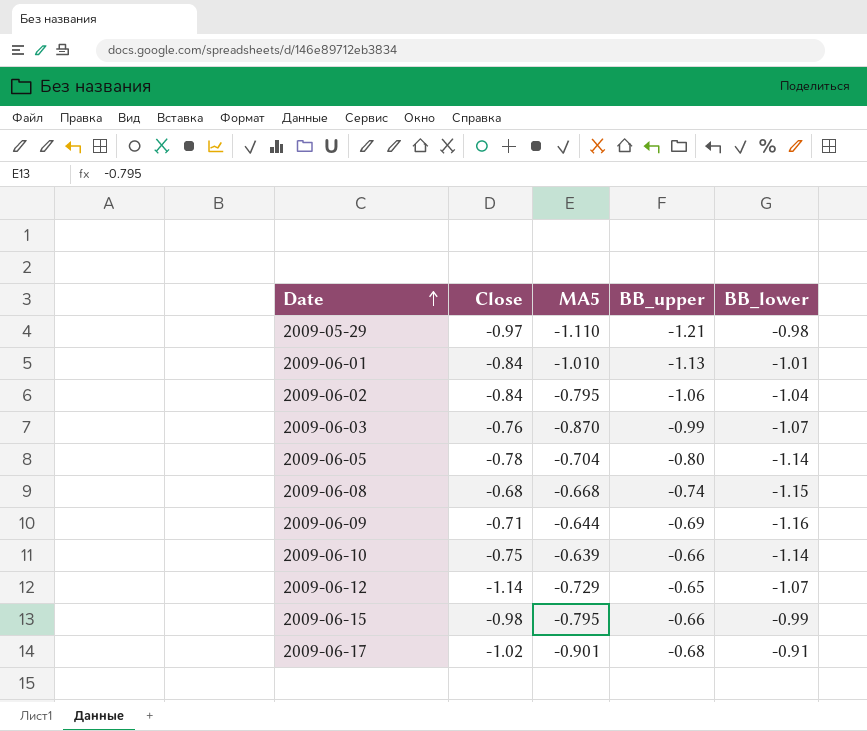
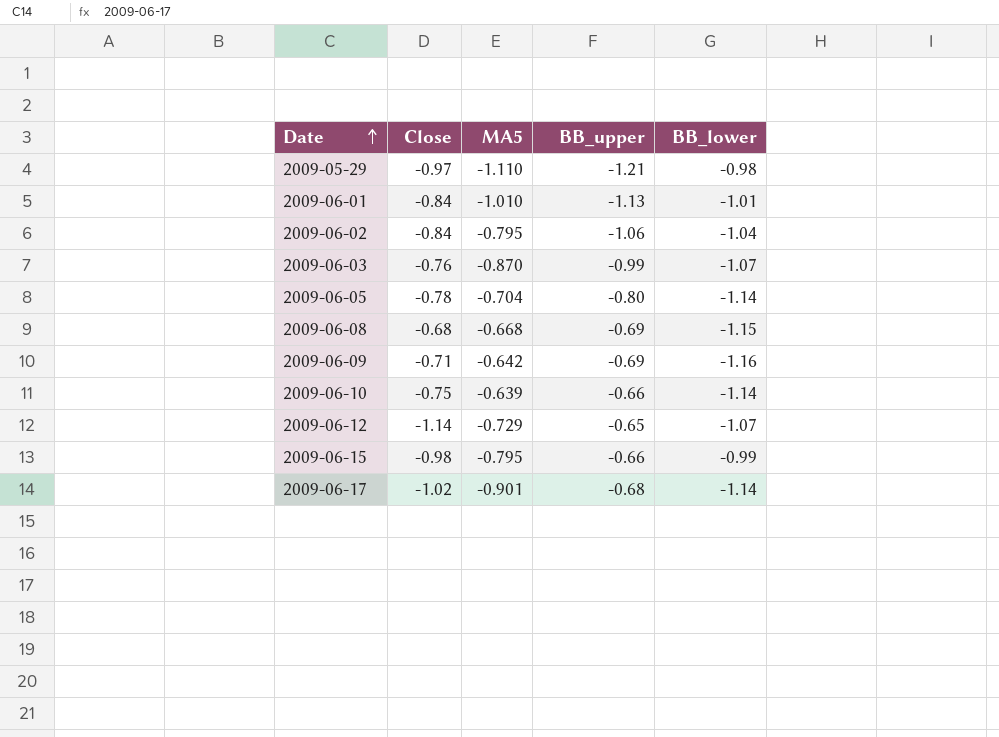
2009-06-08 | BB_upper: -0.74 -> -0.69
2009-06-09 | MA5: -0.644 -> -0.642
2009-06-17 | BB_lower: -0.91 -> -1.14

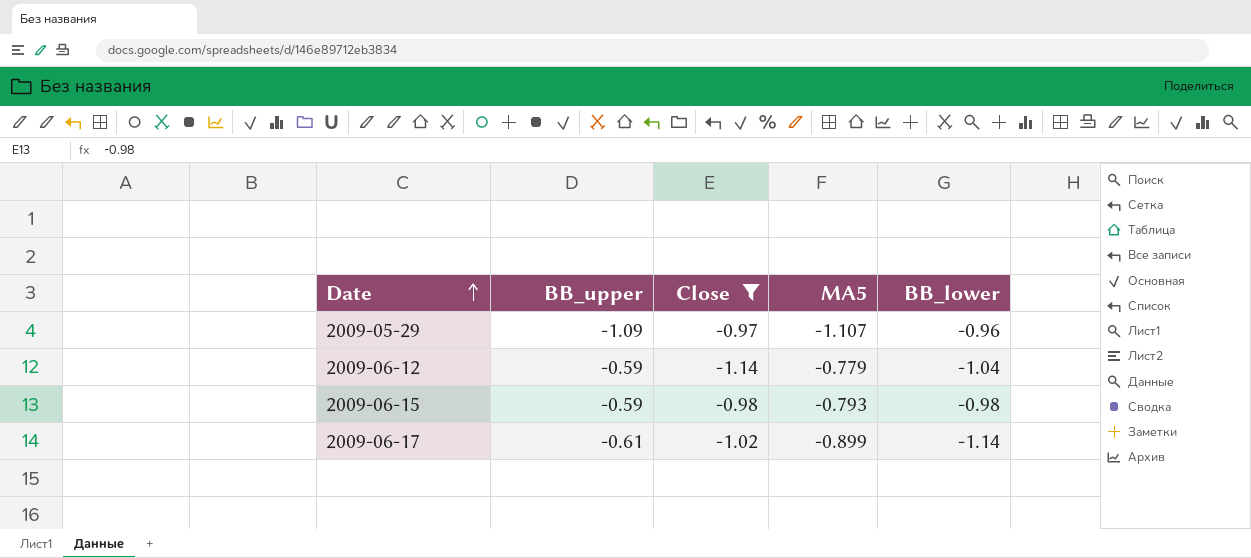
filter: none -> Close <= -0.97
column BB_upper | position: 4 -> 2
2009-05-29 | BB_upper: -1.21 -> -1.09
2009-05-29 | MA5: -1.110 -> -1.107
2009-05-29 | BB_lower: -0.98 -> -0.96
2009-06-12 | BB_upper: -0.65 -> -0.59
2009-06-12 | MA5: -0.729 -> -0.779
2009-06-12 | BB_lower: -1.07 -> -1.04
2009-06-15 | BB_upper: -0.66 -> -0.59
2009-06-15 | MA5: -0.795 -> -0.793
2009-06-15 | BB_lower: -0.99 -> -0.98
2009-06-17 | BB_upper: -0.68 -> -0.61
2009-06-17 | MA5: -0.901 -> -0.899

